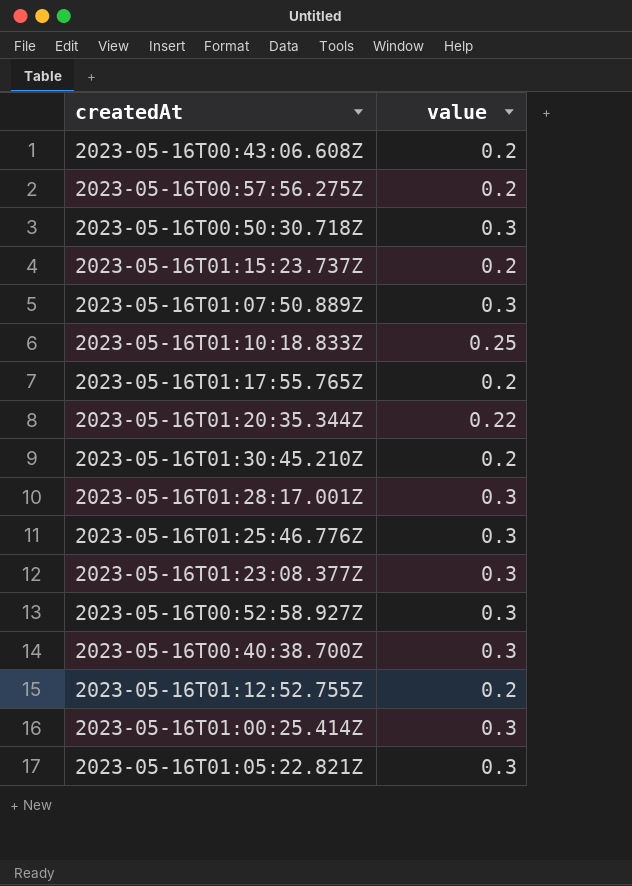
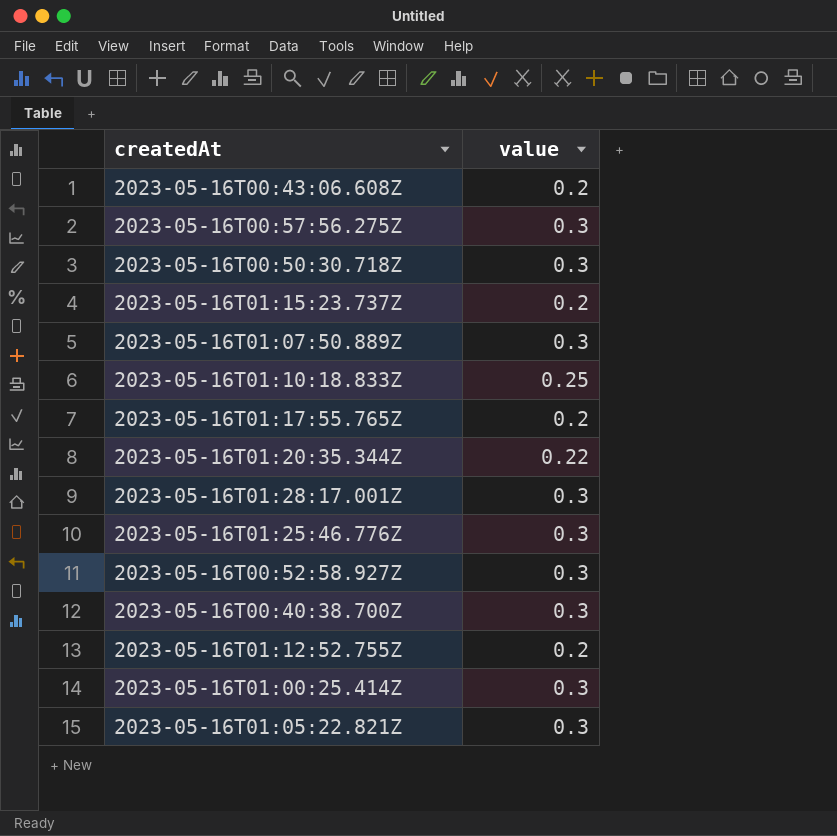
row 2023-05-16T01:30:45.210Z: 0.2 -> none
row 2023-05-16T01:23:08.377Z: 0.3 -> none
2023-05-16T00:57:56.275Z | value: 0.2 -> 0.3

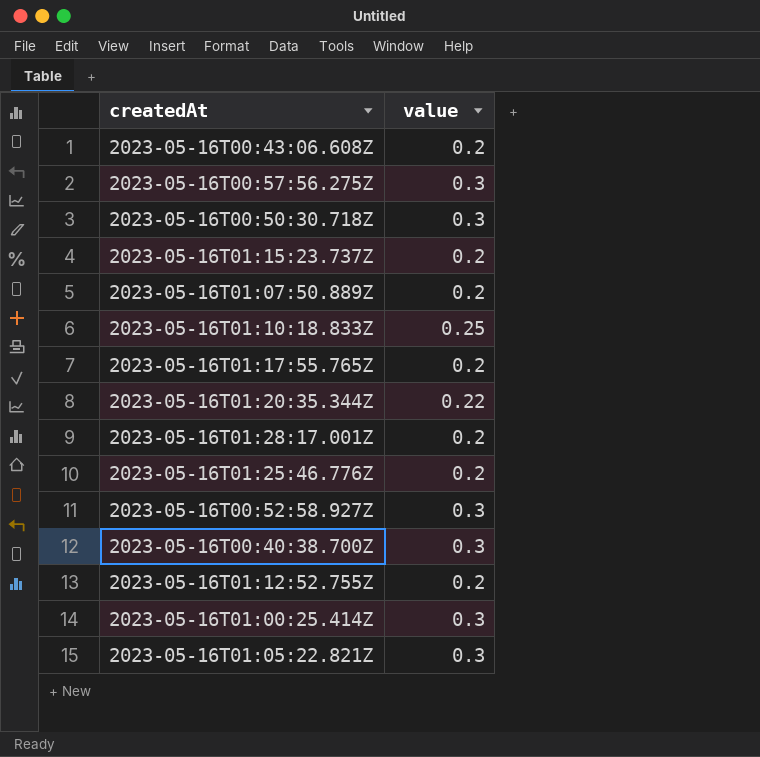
2023-05-16T01:07:50.889Z | value: 0.3 -> 0.2
2023-05-16T01:28:17.001Z | value: 0.3 -> 0.2
2023-05-16T01:25:46.776Z | value: 0.3 -> 0.2

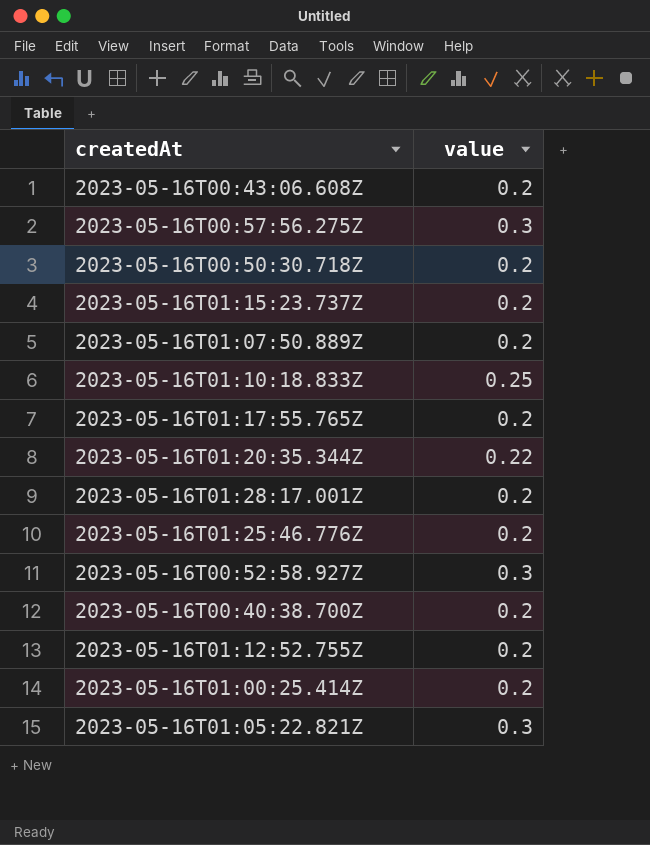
2023-05-16T00:50:30.718Z | value: 0.3 -> 0.2
2023-05-16T00:40:38.700Z | value: 0.3 -> 0.2
2023-05-16T01:00:25.414Z | value: 0.3 -> 0.2

